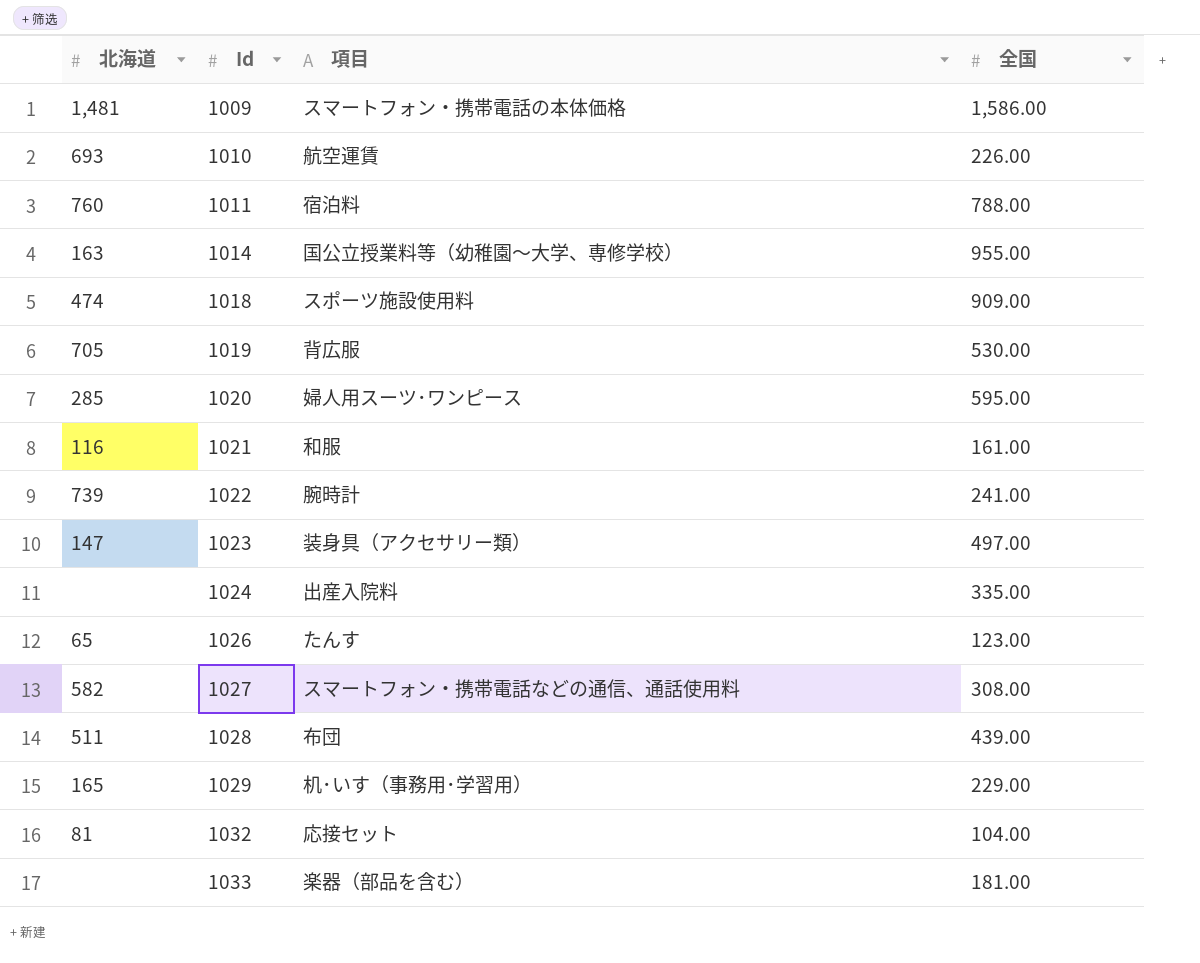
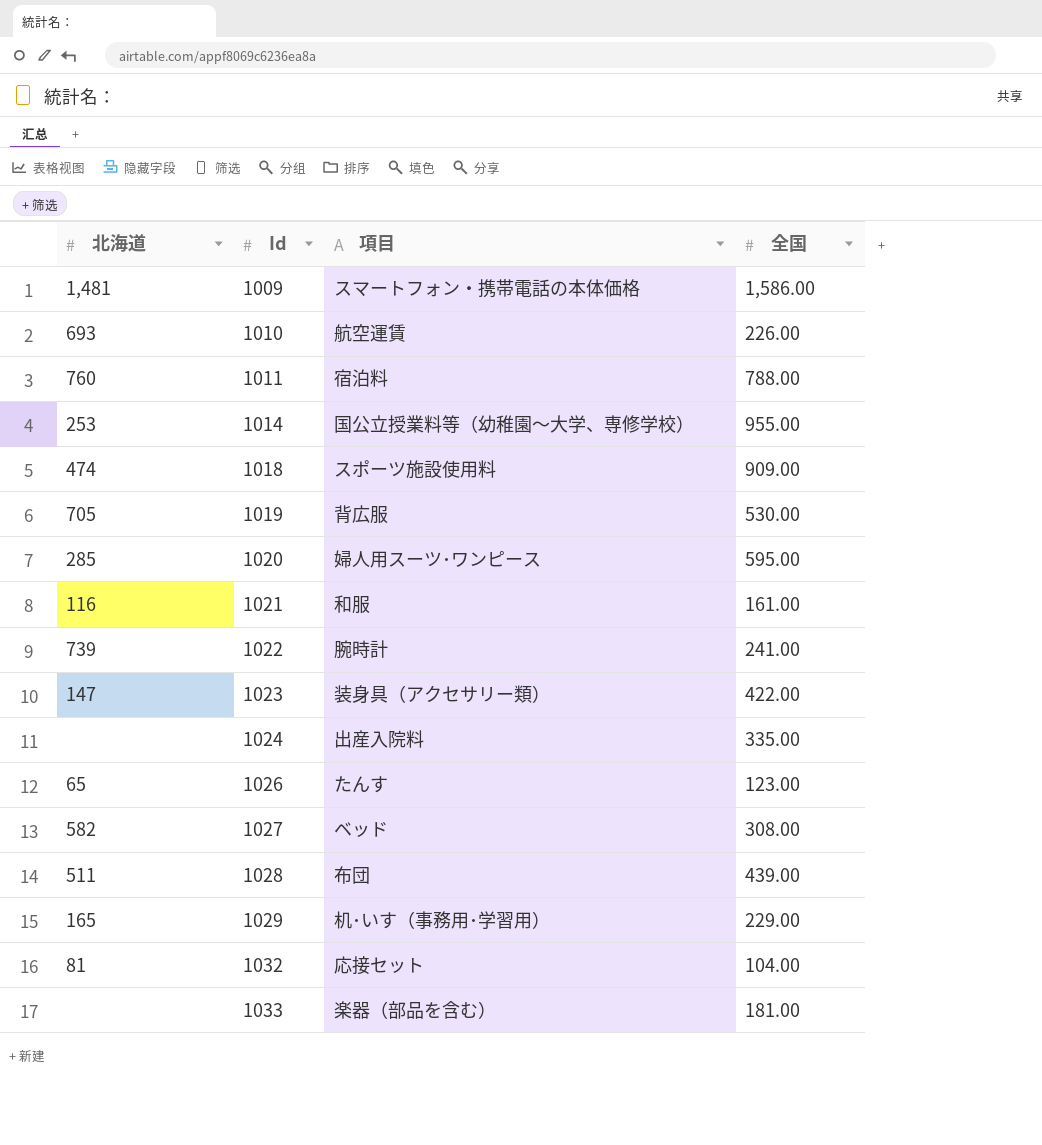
1014 | 北海道: 163 -> 253
1023 | 全国: 497.00 -> 422.00
1027 | 項目: スマートフォン・携帯電話などの通信、通話使用料 -> ベッド

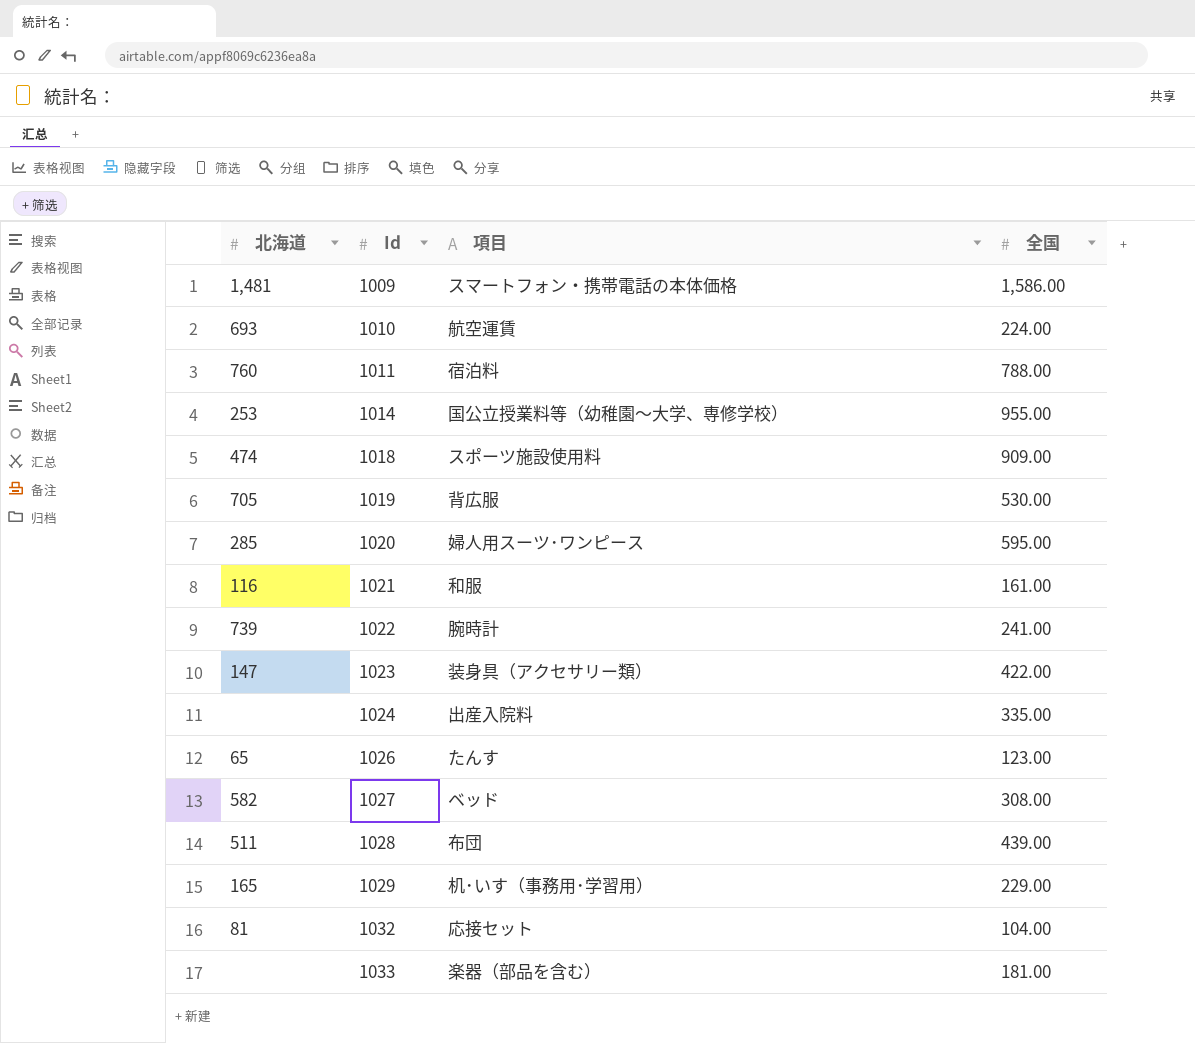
1010 | 全国: 226.00 -> 224.00

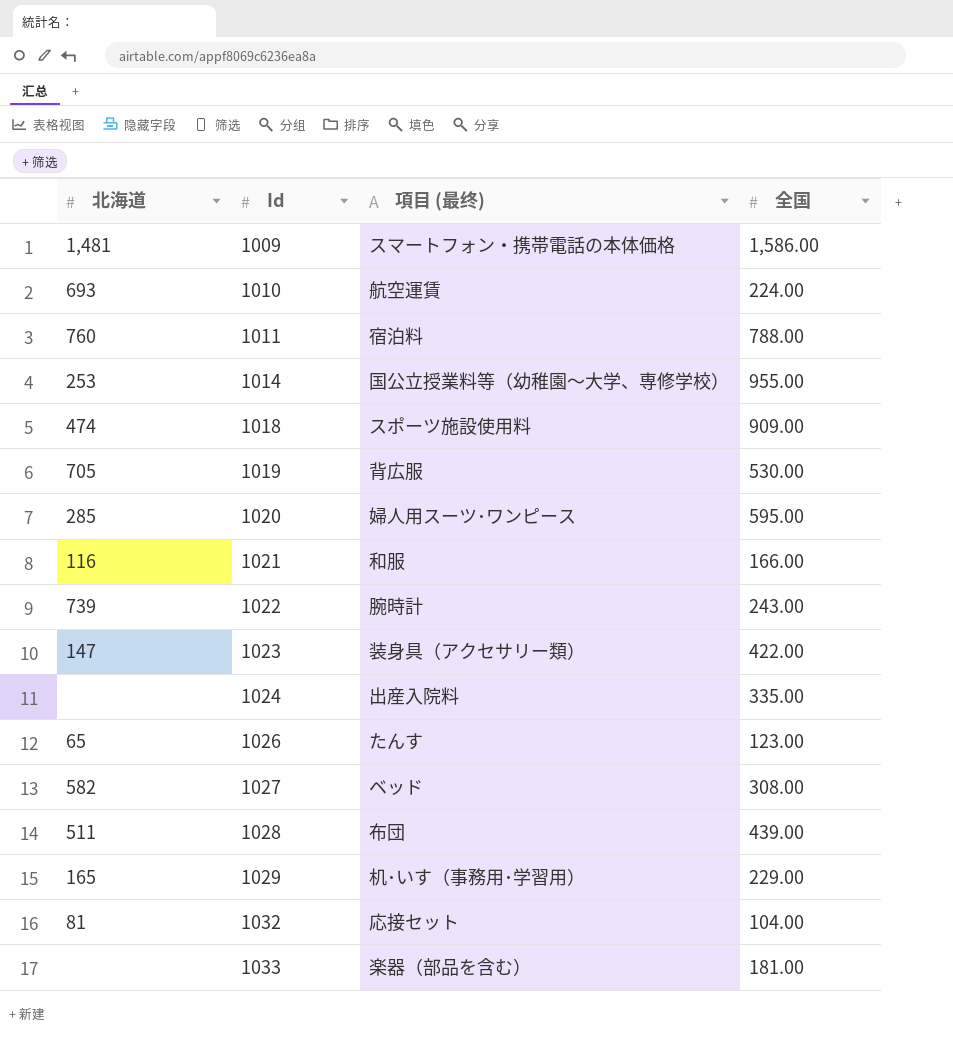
column name: 項目 -> 項目 (最终)
1021 | 全国: 161.00 -> 166.00
1022 | 全国: 241.00 -> 243.00

